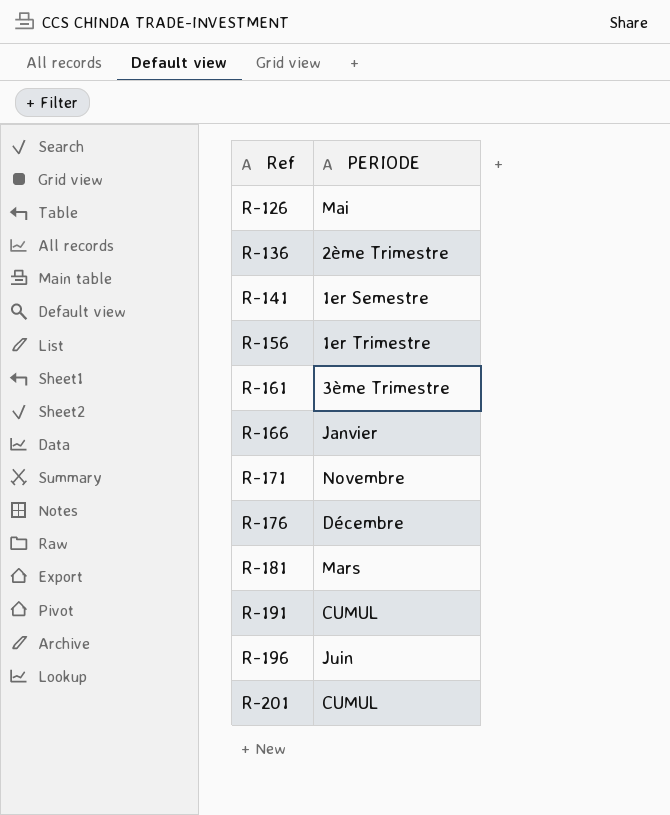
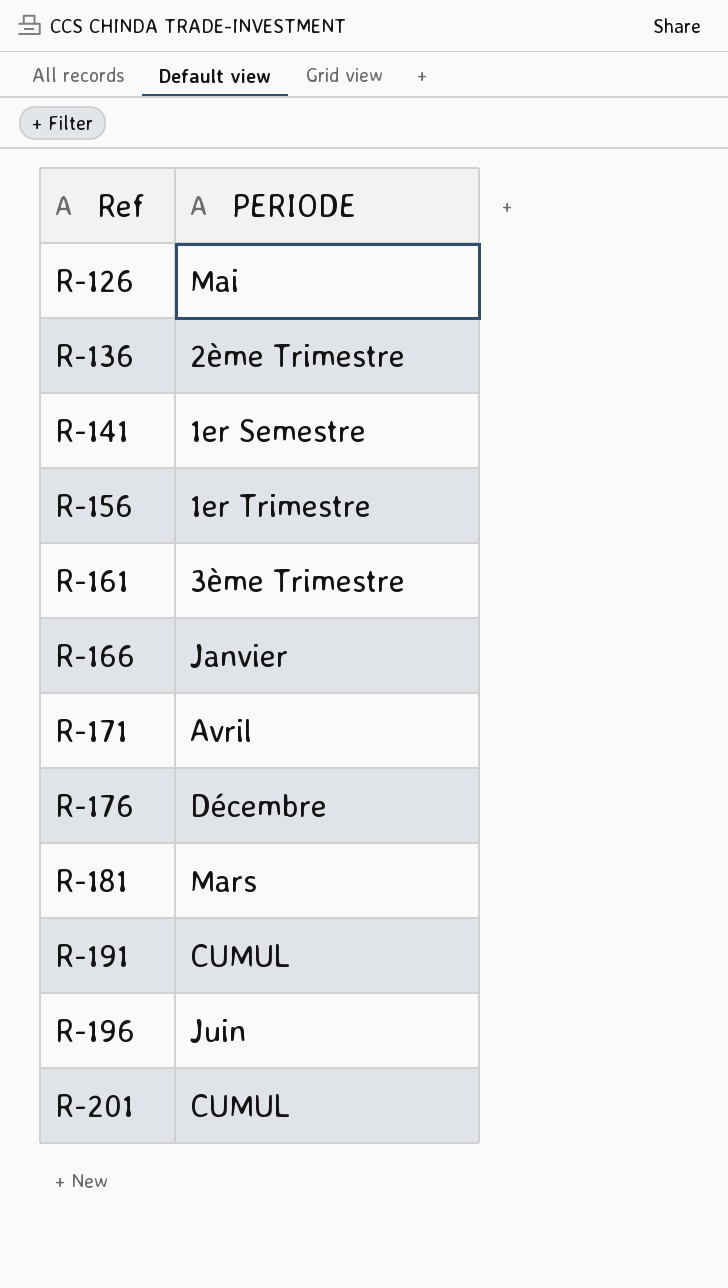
R-171 | PERIODE: Novembre -> Avril

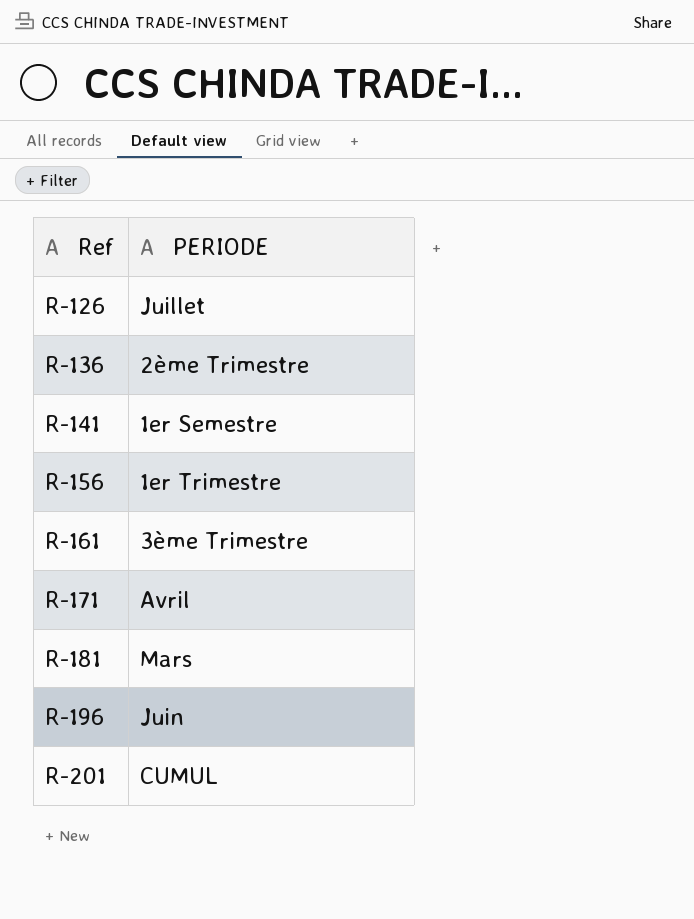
row R-166: Janvier -> none
row R-176: Décembre -> none
row R-191: CUMUL -> none
R-126 | PERIODE: Mai -> Juillet

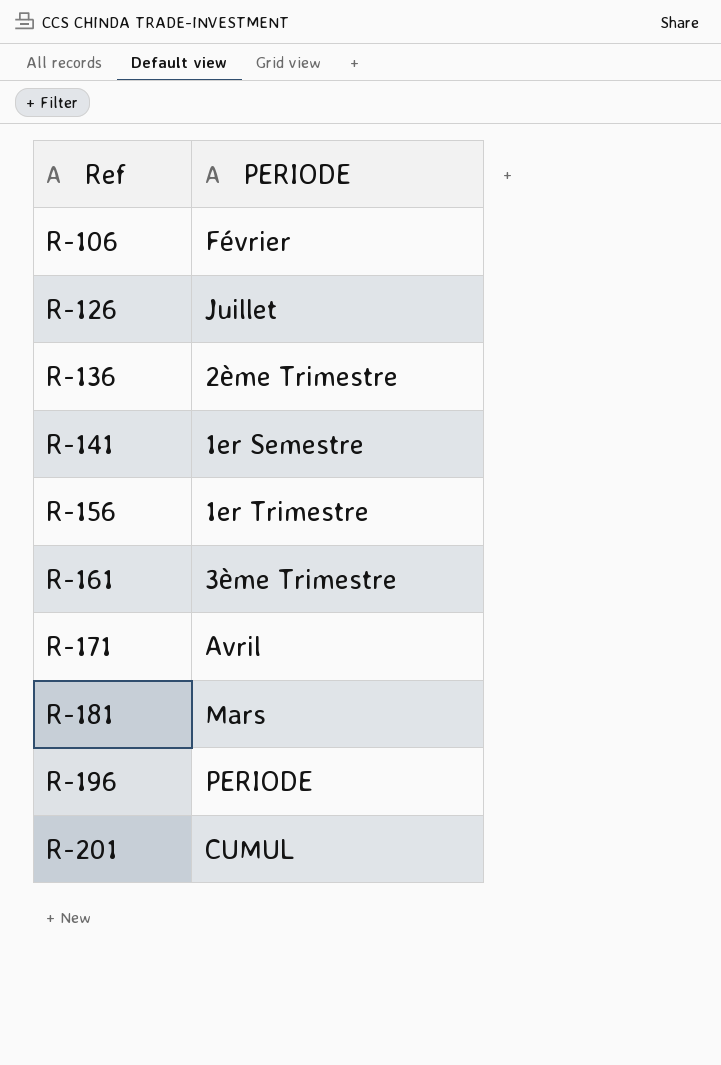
row R-106: none -> Février
R-196 | PERIODE: Juin -> PERIODE

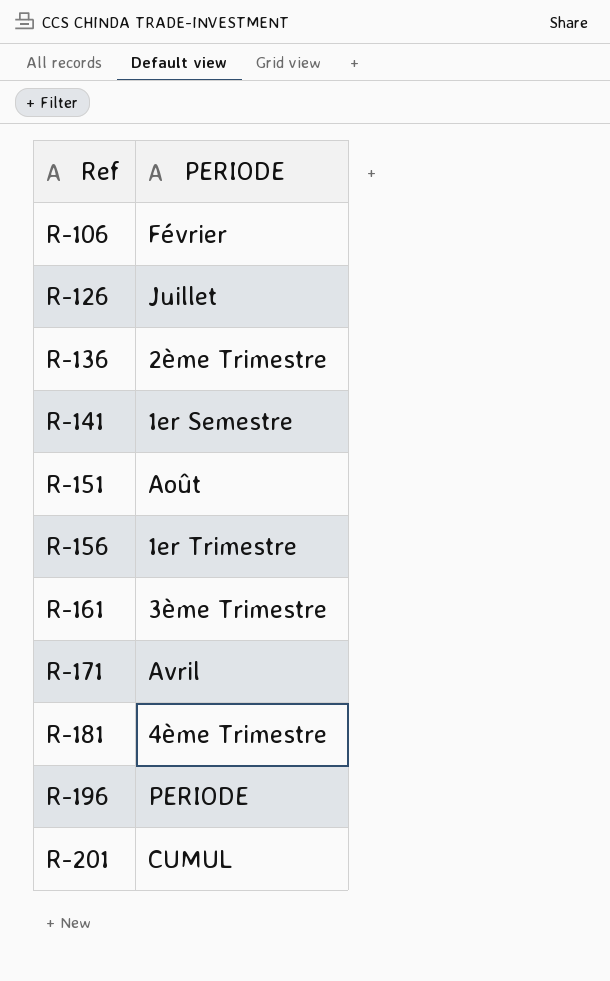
row R-151: none -> Août
R-181 | PERIODE: Mars -> 4ème Trimestre

